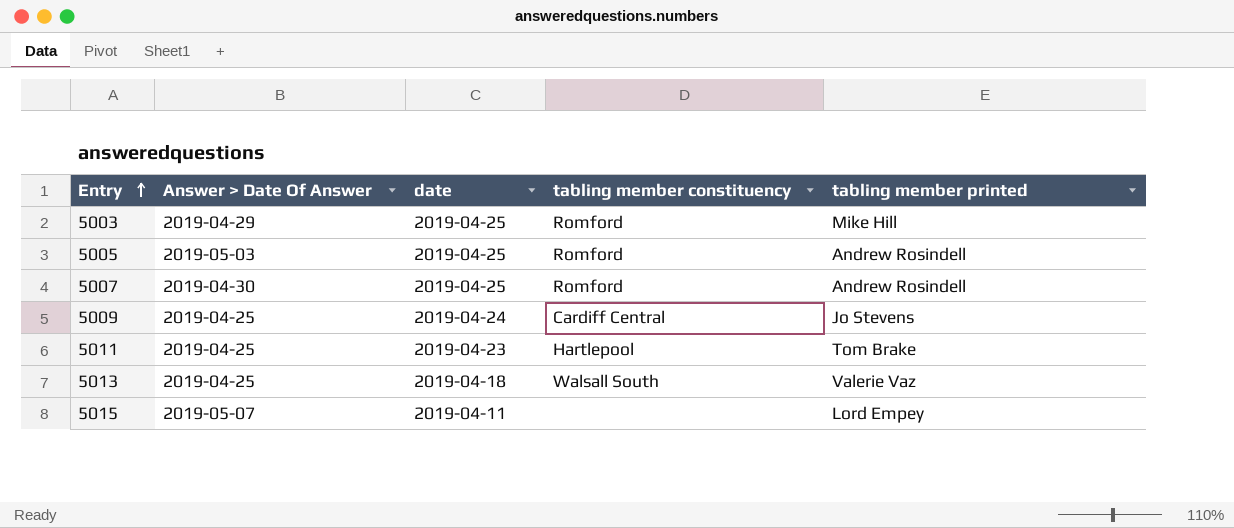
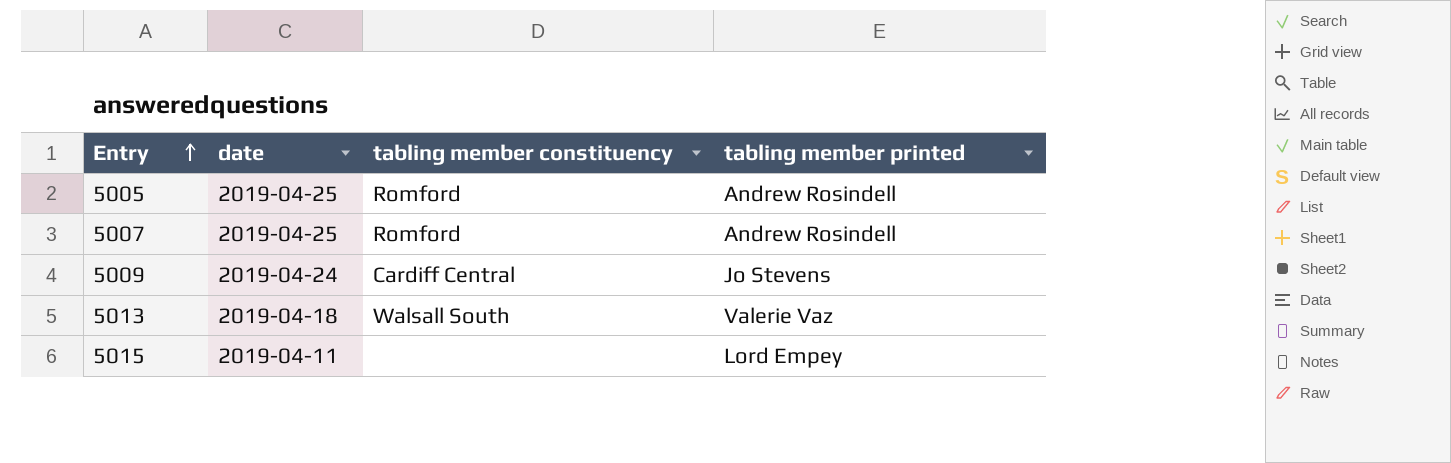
column Answer > Date Of Answer | position: 2 -> none
row 5003: 2019-04-29 | 2019-04-25 | Romford | Mike Hill -> none
row 5011: 2019-04-25 | 2019-04-23 | Hartlepool | Tom Brake -> none

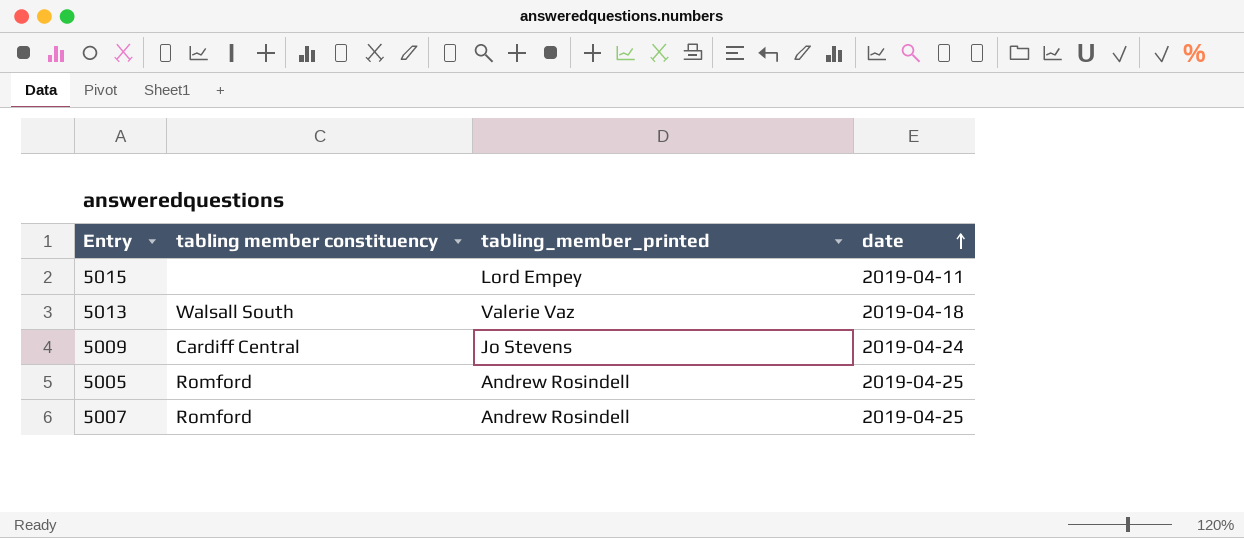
row order: Entry ascending -> date ascending
column name: tabling member printed -> tabling_member_printed
column date | position: 2 -> 4

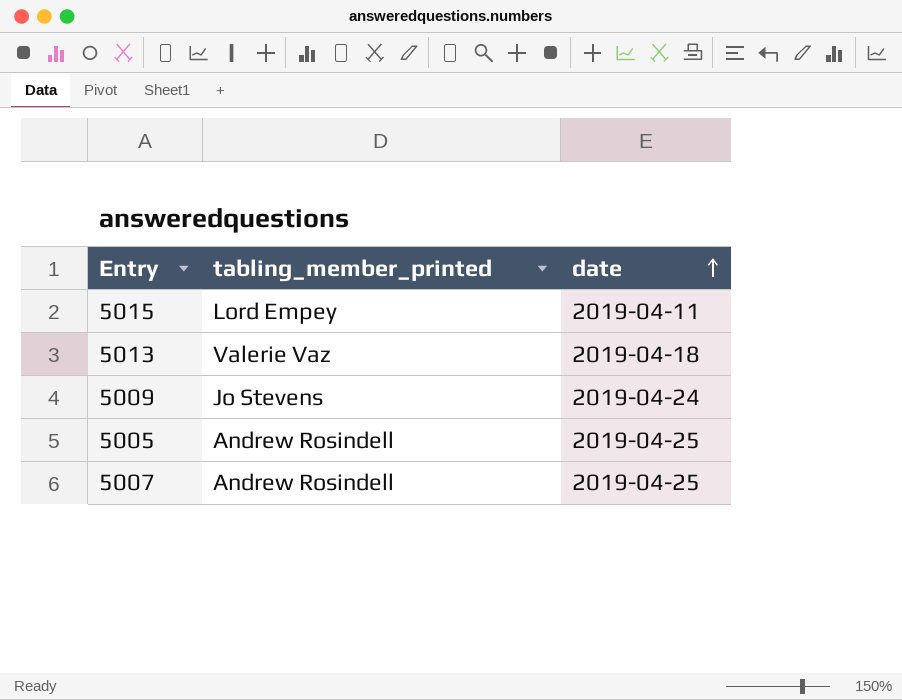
column tabling member constituency | position: 2 -> none

